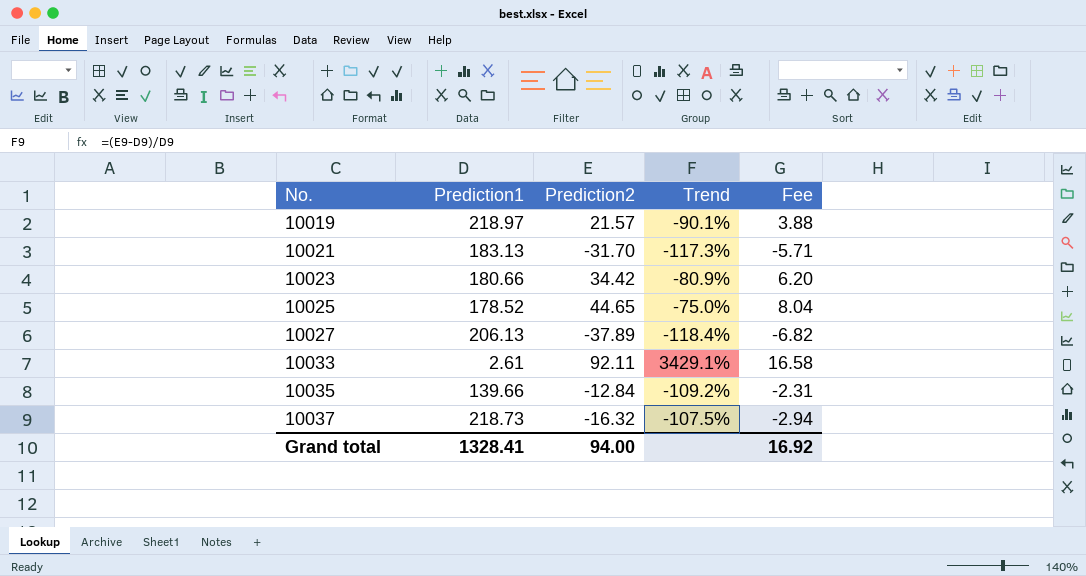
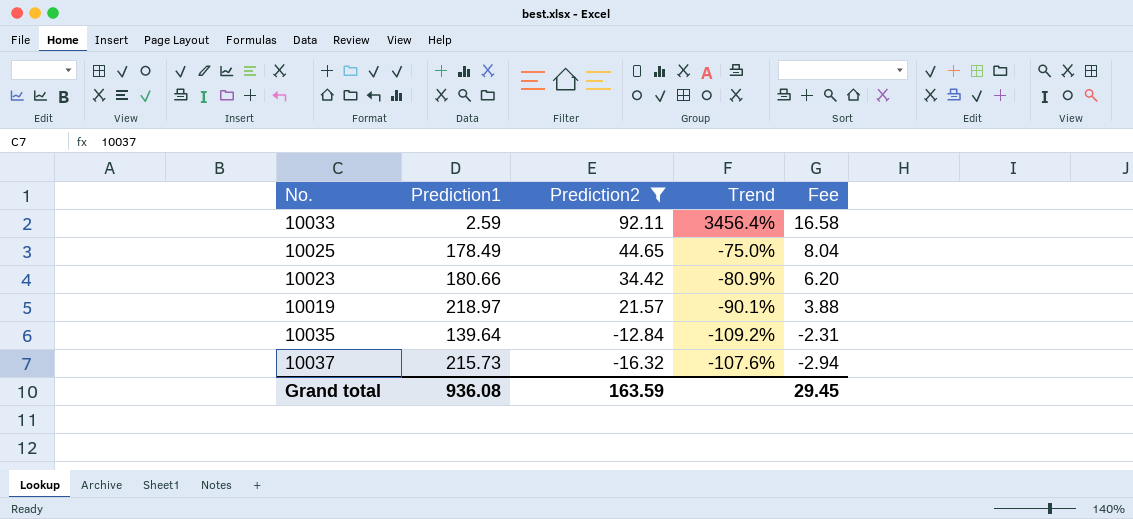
filter: none -> Prediction2 >= -16.32
row order: No. ascending -> Prediction2 descending
10033 | Prediction1: 2.61 -> 2.59
10033 | Trend: 3429.1% -> 3456.4%
10025 | Prediction1: 178.52 -> 178.49
10035 | Prediction1: 139.66 -> 139.64
10037 | Prediction1: 218.73 -> 215.73
10037 | Trend: -107.5% -> -107.6%
Grand total | Prediction1: 1328.41 -> 936.08
Grand total | Prediction2: 94.00 -> 163.59
Grand total | Fee: 16.92 -> 29.45

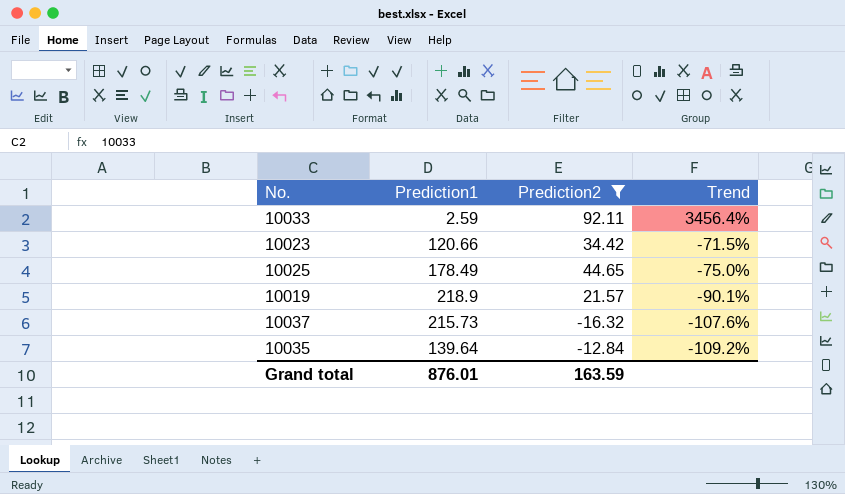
row order: Prediction2 descending -> Trend descending
column Fee | formula: [Prediction2] * 0.18 -> none
10023 | Prediction1: 180.66 -> 120.66
10023 | Trend: -80.9% -> -71.5%
10019 | Prediction1: 218.97 -> 218.9
Grand total | Prediction1: 936.08 -> 876.01

